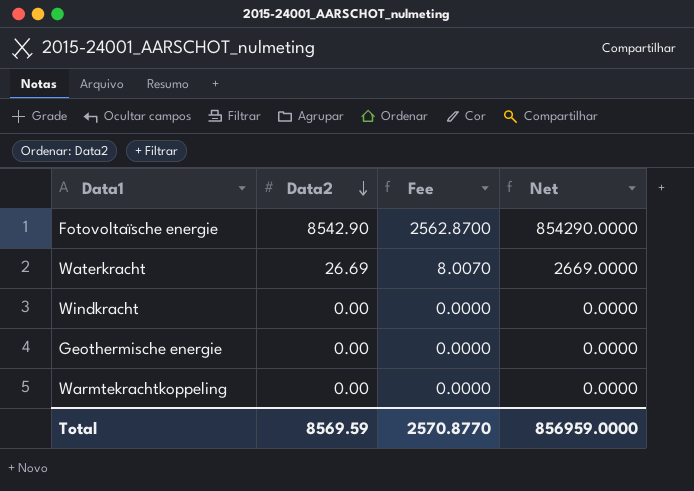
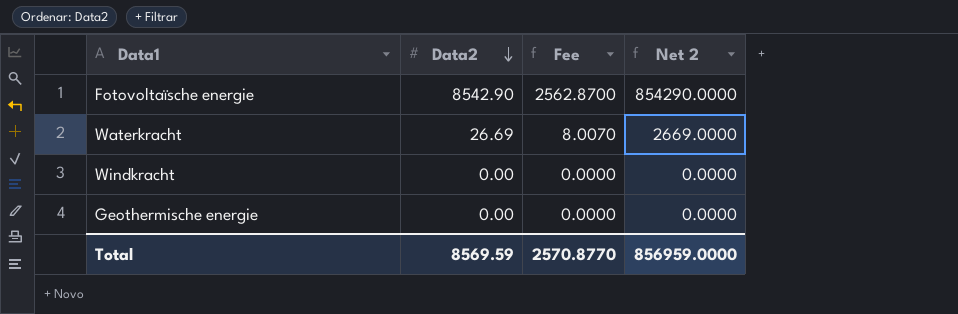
column name: Net -> Net 2
row Warmtekrachtkoppeling: 0.00 | 0.0000 | 0.0000 -> none

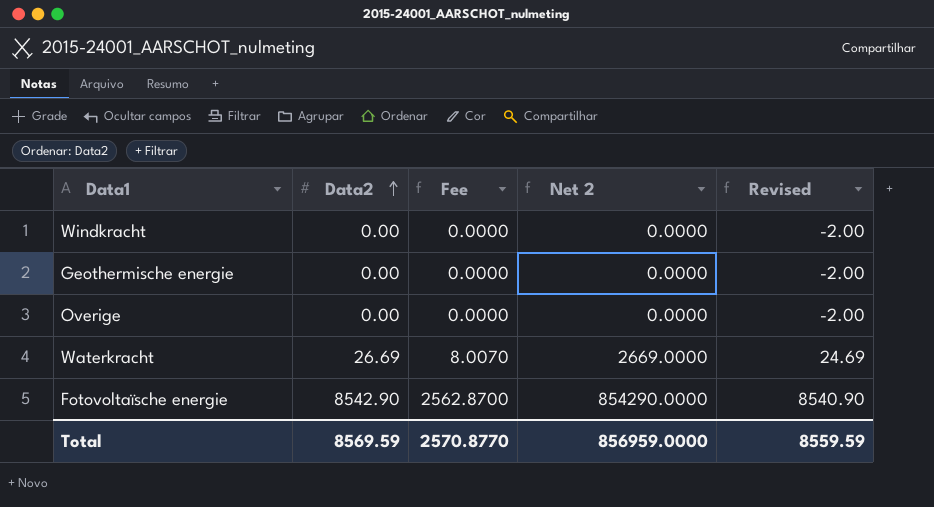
row order: Data2 descending -> Data2 ascending
column Revised | formula: none -> [Data2] - 2
row Overige: none -> 0.00 | 0.0000 | 0.0000 | -2.00

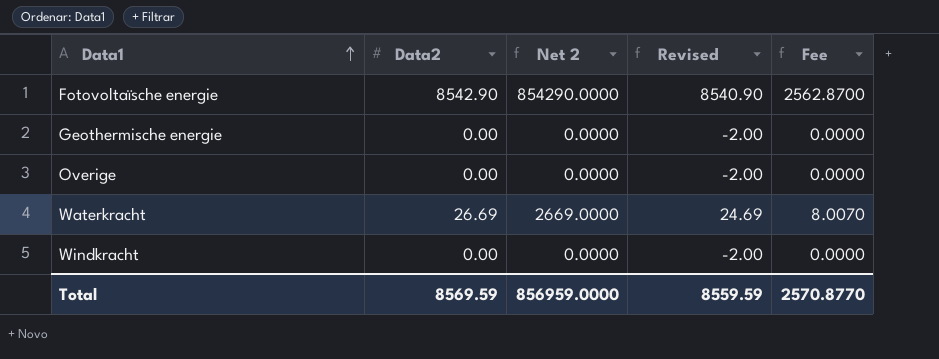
row order: Data2 ascending -> Data1 ascending
column Fee | position: 3 -> 5

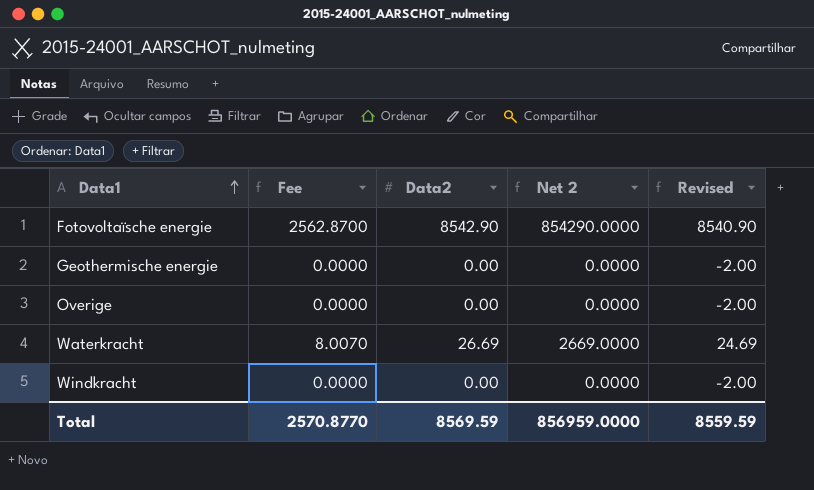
column Fee | position: 5 -> 2

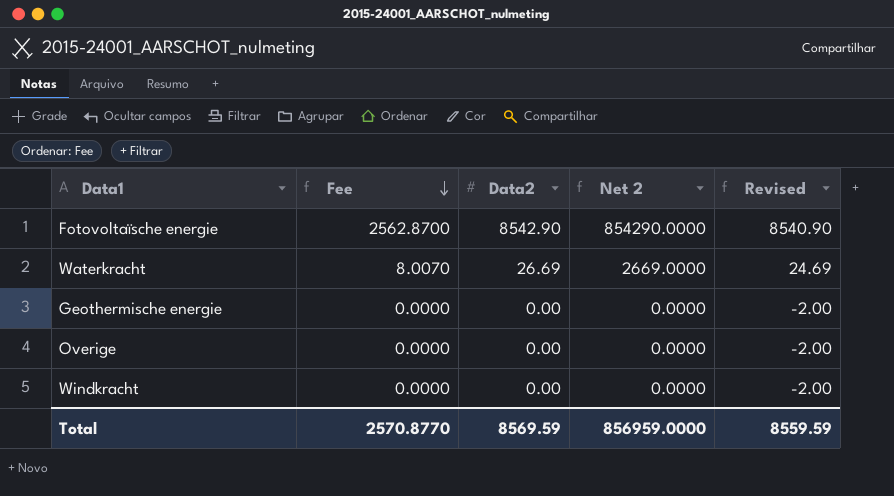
row order: Data1 ascending -> Fee descending

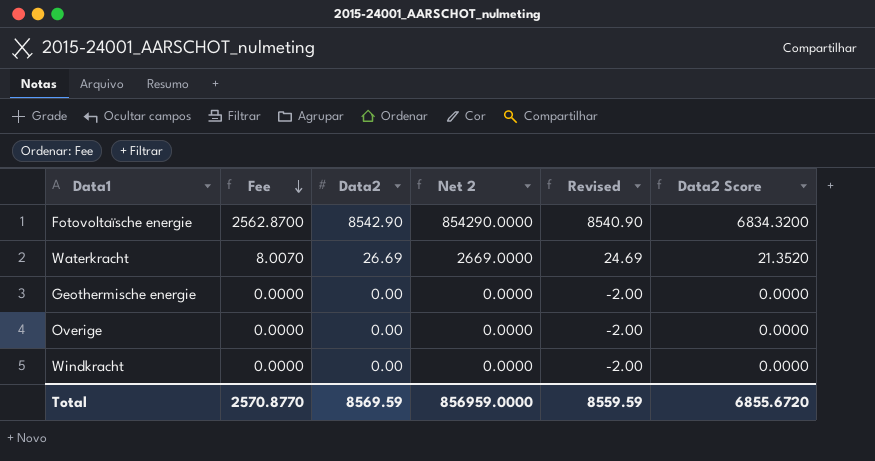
column Data2 Score | formula: none -> [Data2] * 0.8

